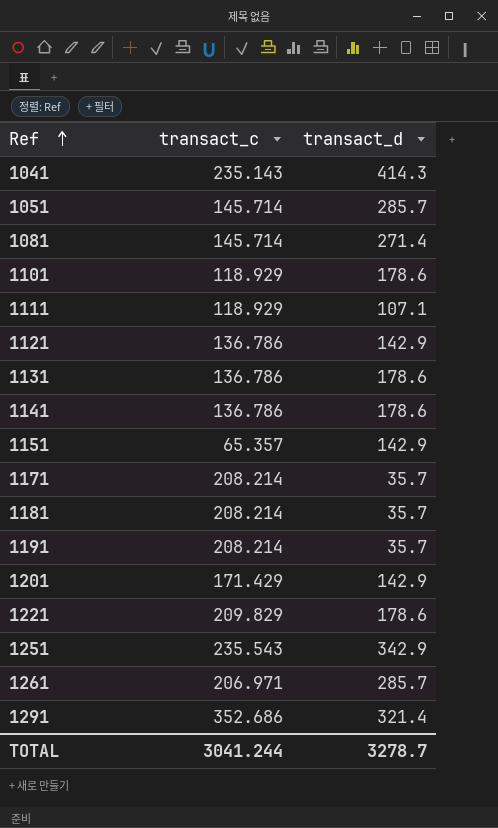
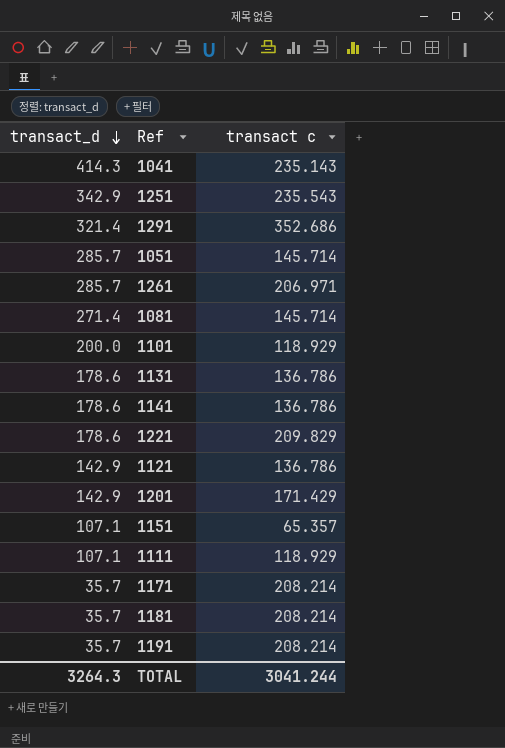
row order: Ref ascending -> transact_d descending
column transact_d | position: 3 -> 1
column name: transact_c -> transact c
1101 | transact_d: 178.6 -> 200.0
1151 | transact_d: 142.9 -> 107.1
TOTAL | transact_d: 3278.7 -> 3264.3

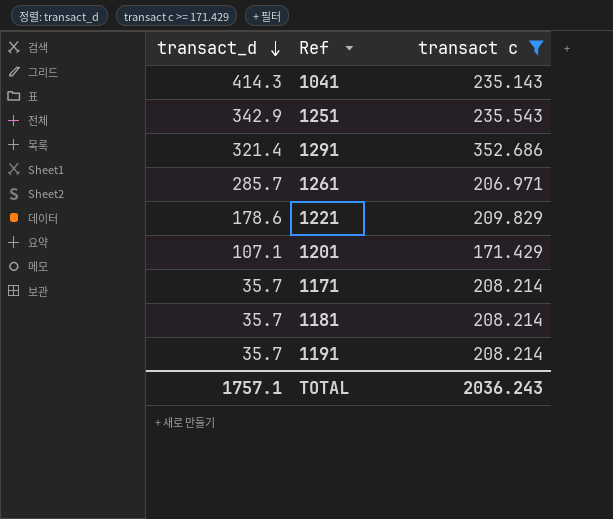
filter: none -> transact c >= 171.429
1201 | transact_d: 142.9 -> 107.1
TOTAL | transact_d: 3264.3 -> 1757.1
TOTAL | transact c: 3041.244 -> 2036.243

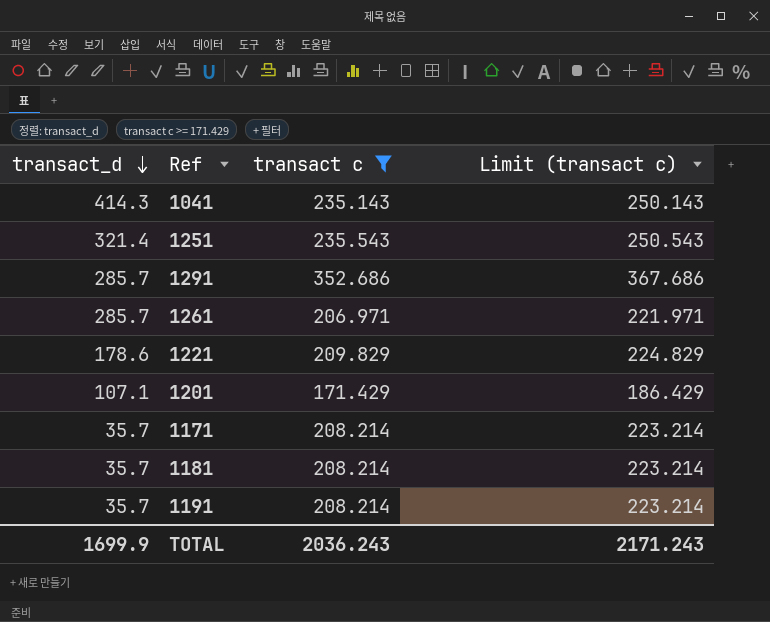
column Limit (transact c) | formula: none -> [transact c] + 15
1251 | transact_d: 342.9 -> 321.4
1291 | transact_d: 321.4 -> 285.7
TOTAL | transact_d: 1757.1 -> 1699.9

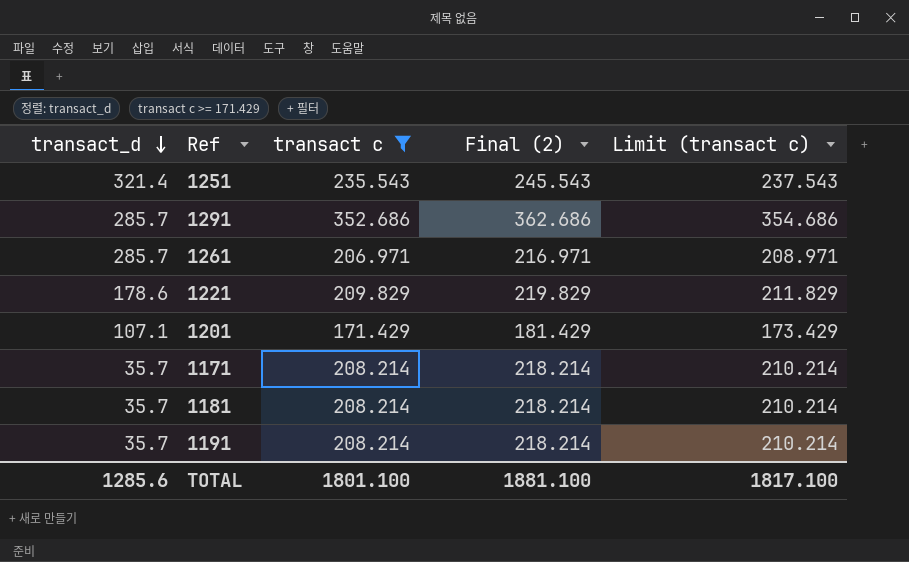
column Final (2) | formula: none -> [transact c] + 10
column Limit (transact c) | formula: [transact c] + 15 -> [transact c] + 2
row 1041: 414.3 | 235.143 | 250.143 -> none
TOTAL | transact_d: 1699.9 -> 1285.6
TOTAL | transact c: 2036.243 -> 1801.100
TOTAL | Limit (transact c): 2171.243 -> 1817.100

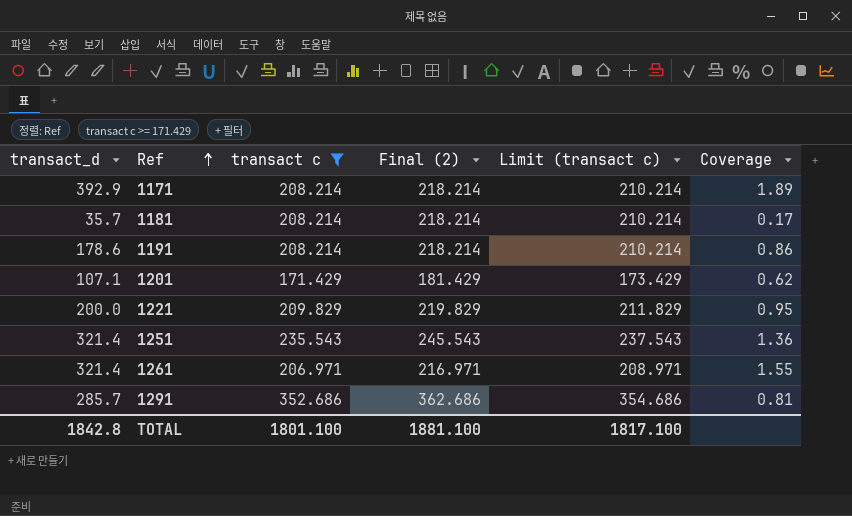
row order: transact_d descending -> Ref ascending
column Coverage | formula: none -> [transact_d] / [transact c]
1171 | transact_d: 35.7 -> 392.9
1191 | transact_d: 35.7 -> 178.6
1221 | transact_d: 178.6 -> 200.0
1261 | transact_d: 285.7 -> 321.4
TOTAL | transact_d: 1285.6 -> 1842.8

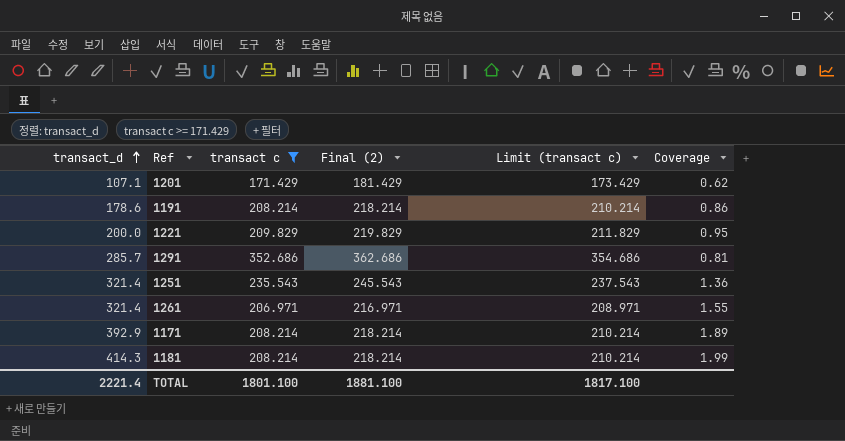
row order: Ref ascending -> transact_d ascending
1181 | transact_d: 35.7 -> 414.3
1181 | Coverage: 0.17 -> 1.99
TOTAL | transact_d: 1842.8 -> 2221.4

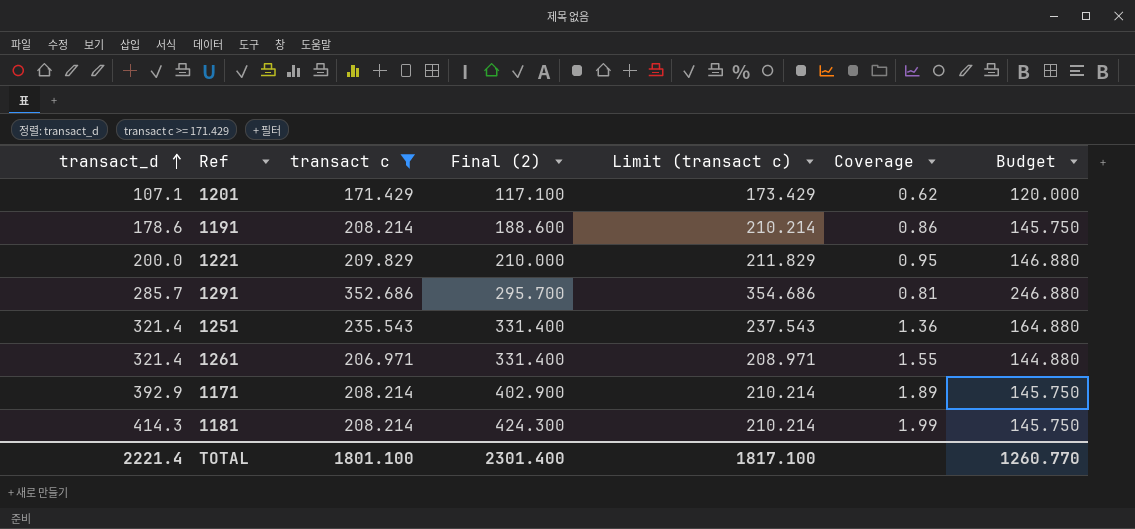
column Final (2) | formula: [transact c] + 10 -> [transact_d] + 10
column Budget | formula: none -> [transact c] * 0.7
TOTAL | Final (2): 1881.100 -> 2301.400

